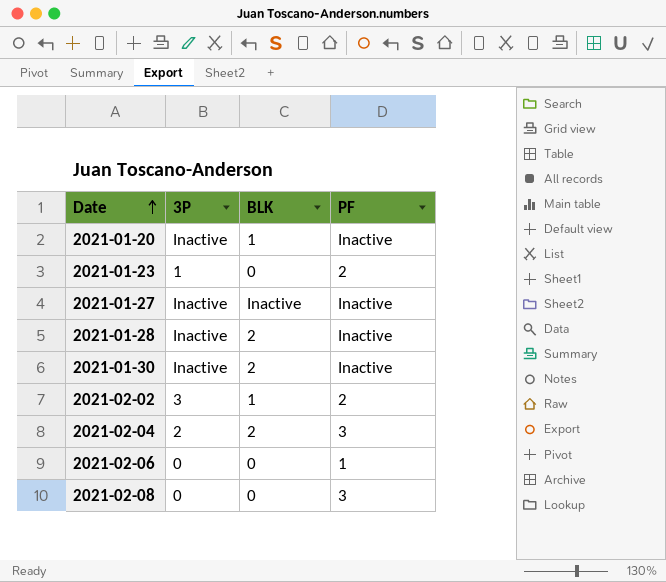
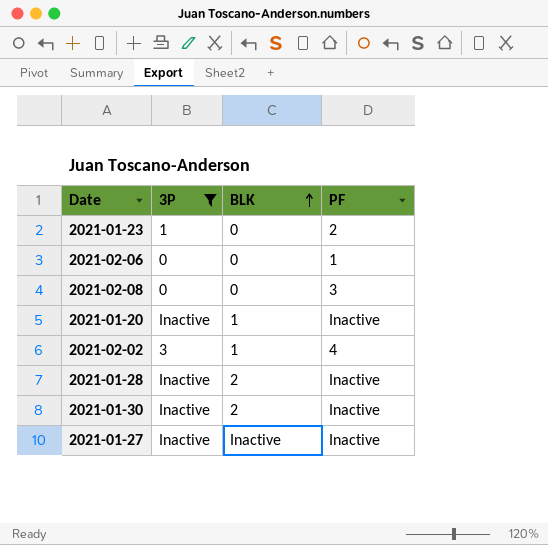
filter: none -> 3P != 2
row order: Date ascending -> BLK ascending
2021-02-02 | PF: 2 -> 4

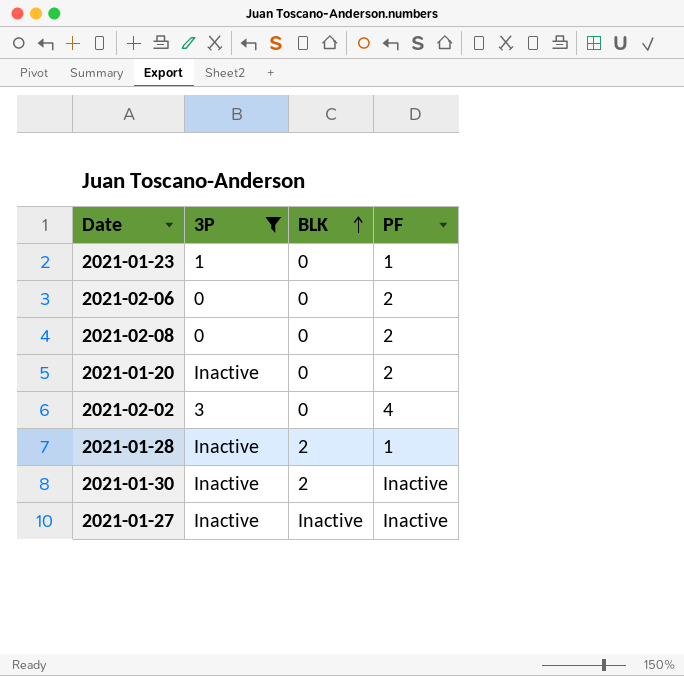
2021-01-23 | PF: 2 -> 1
2021-02-06 | PF: 1 -> 2
2021-02-08 | PF: 3 -> 2
2021-01-20 | BLK: 1 -> 0
2021-01-20 | PF: Inactive -> 2
2021-02-02 | BLK: 1 -> 0
2021-01-28 | PF: Inactive -> 1

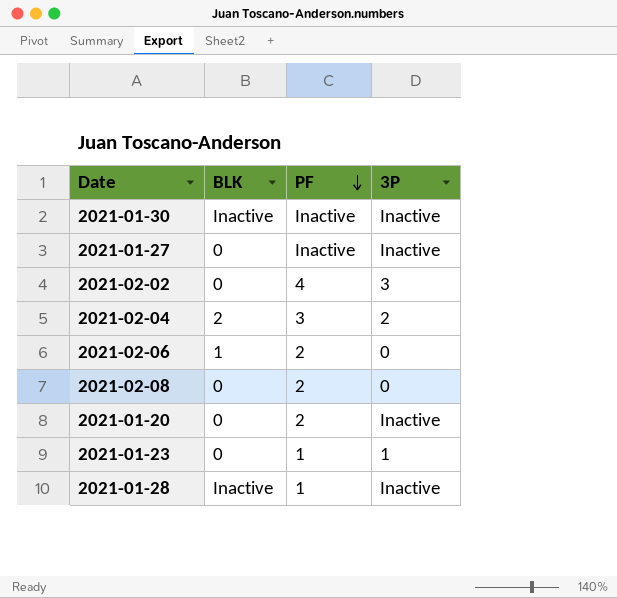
filter: 3P != 2 -> none
row order: BLK ascending -> PF descending
column 3P | position: 2 -> 4
2021-01-30 | BLK: 2 -> Inactive
2021-01-27 | BLK: Inactive -> 0
2021-02-06 | BLK: 0 -> 1
2021-01-28 | BLK: 2 -> Inactive

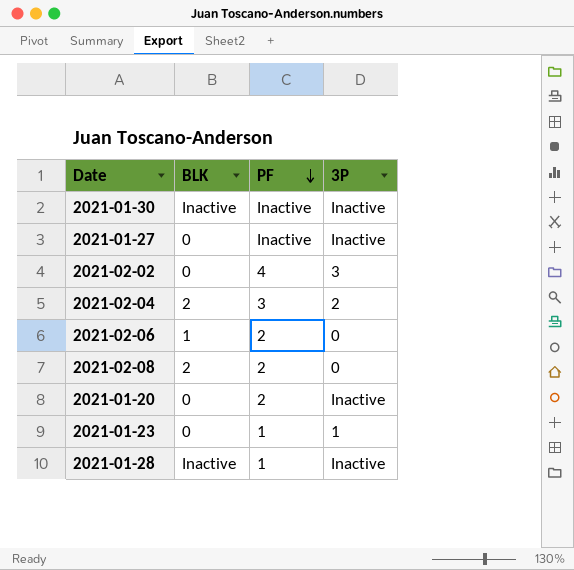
2021-02-08 | BLK: 0 -> 2

